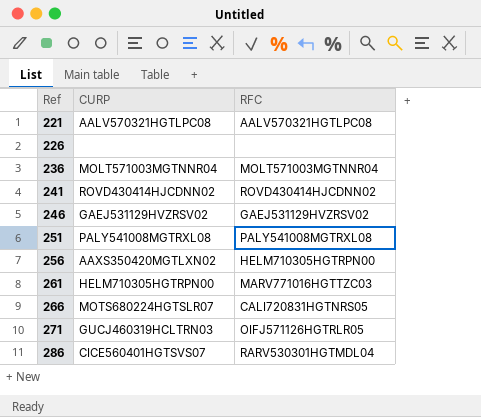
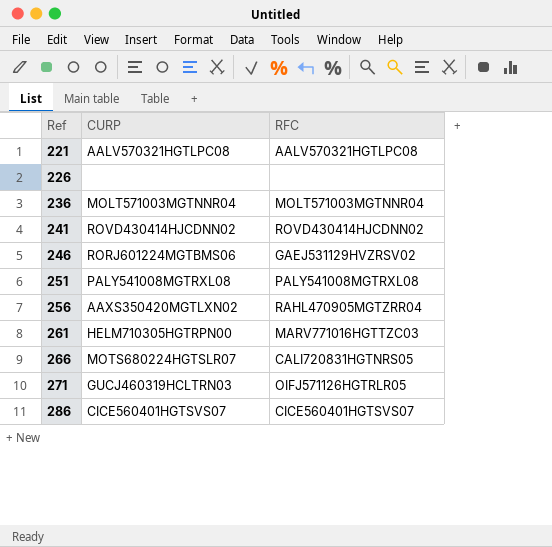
246 | CURP: GAEJ531129HVZRSV02 -> RORJ601224MGTBMS06
256 | RFC: HELM710305HGTRPN00 -> RAHL470905MGTZRR04
286 | RFC: RARV530301HGTMDL04 -> CICE560401HGTSVS07

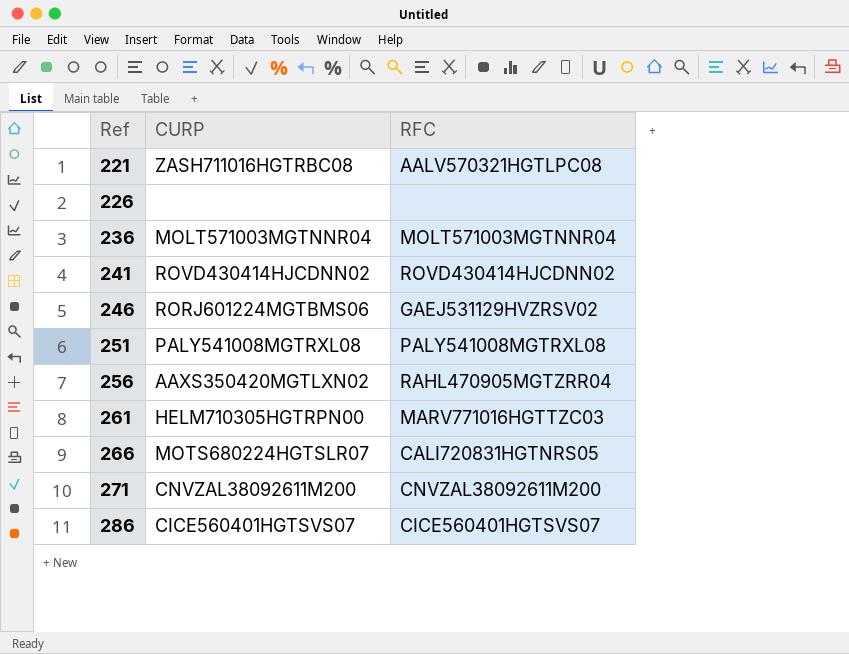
221 | CURP: AALV570321HGTLPC08 -> ZASH711016HGTRBC08
271 | CURP: GUCJ460319HCLTRN03 -> CNVZAL38092611M200
271 | RFC: OIFJ571126HGTRLR05 -> CNVZAL38092611M200

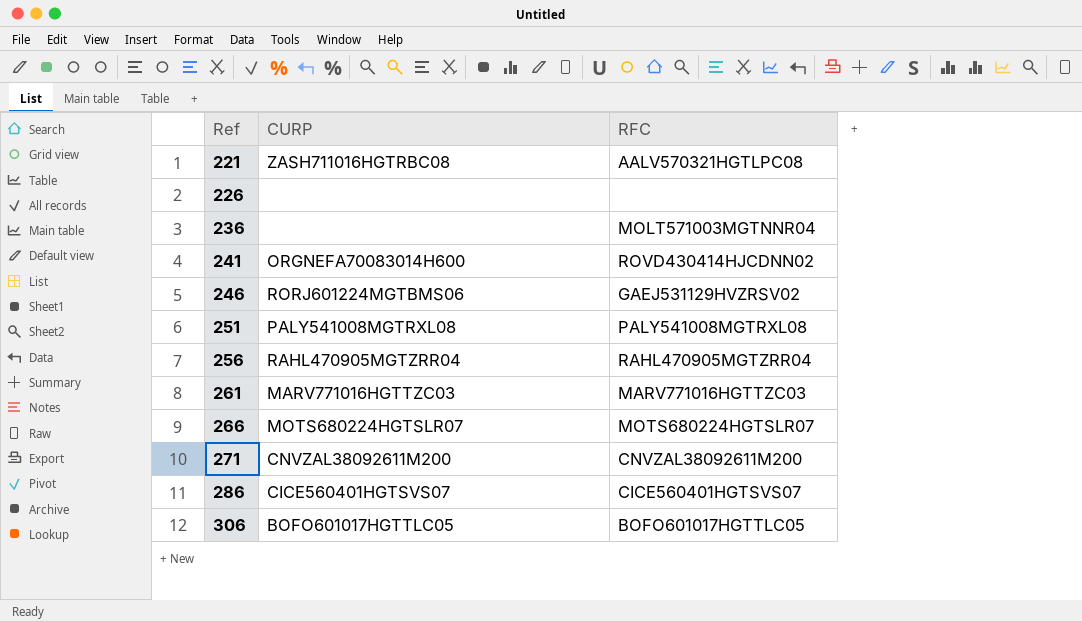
236 | CURP: MOLT571003MGTNNR04 -> none
241 | CURP: ROVD430414HJCDNN02 -> ORGNEFA70083014H600
256 | CURP: AAXS350420MGTLXN02 -> RAHL470905MGTZRR04
261 | CURP: HELM710305HGTRPN00 -> MARV771016HGTTZC03
266 | RFC: CALI720831HGTNRS05 -> MOTS680224HGTSLR07
row 306: none -> BOFO601017HGTTLC05 | BOFO601017HGTTLC05

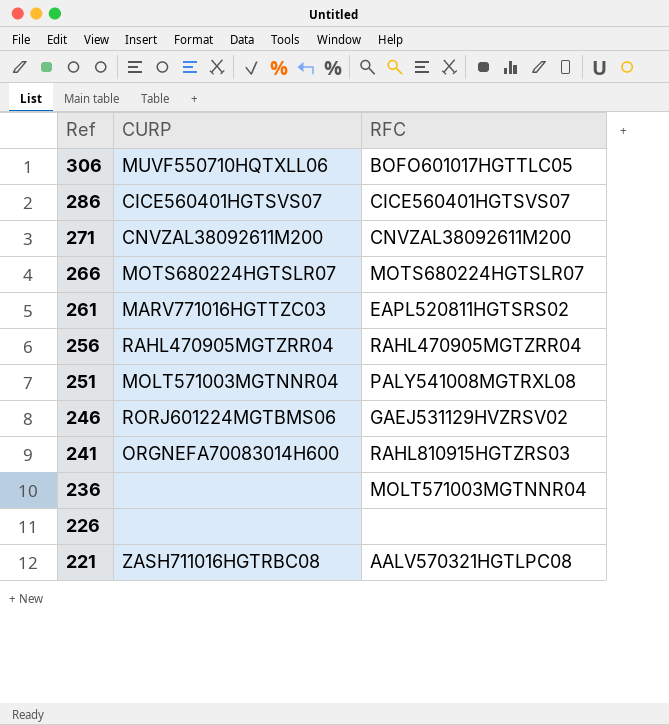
row order: Ref ascending -> Ref descending
306 | CURP: BOFO601017HGTTLC05 -> MUVF550710HQTXLL06
261 | RFC: MARV771016HGTTZC03 -> EAPL520811HGTSRS02
251 | CURP: PALY541008MGTRXL08 -> MOLT571003MGTNNR04
241 | RFC: ROVD430414HJCDNN02 -> RAHL810915HGTZRS03

